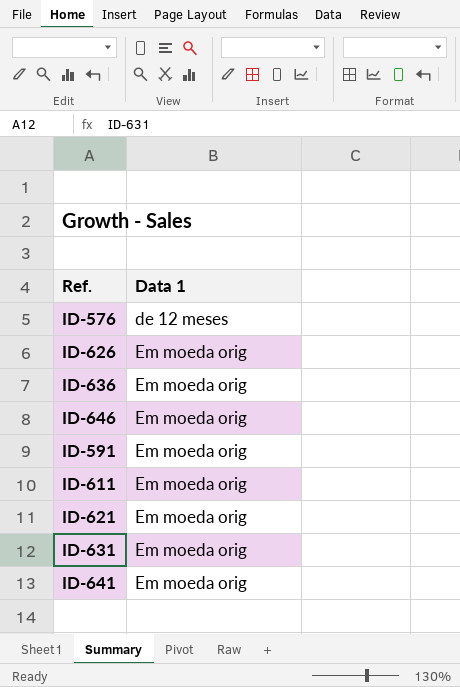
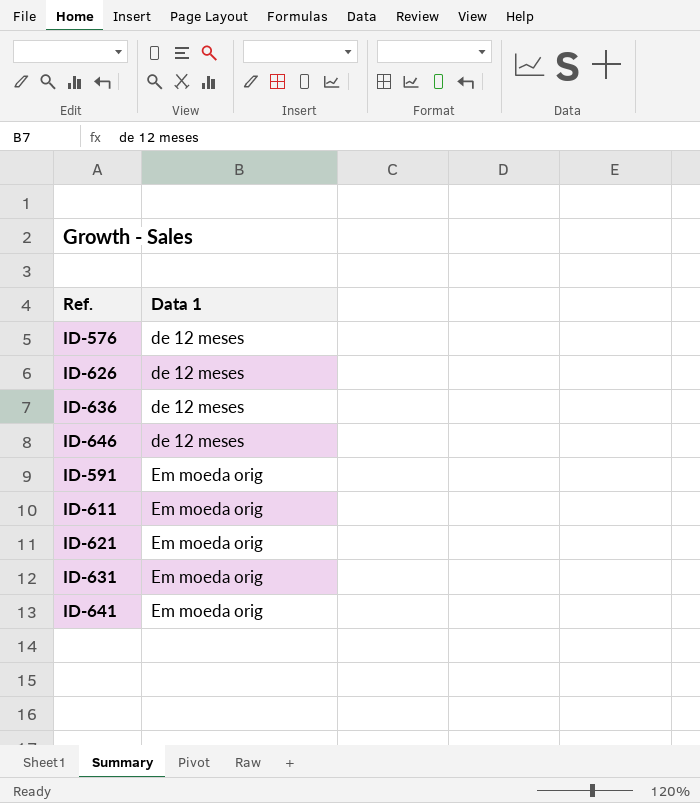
ID-626 | Data 1: Em moeda orig -> de 12 meses
ID-636 | Data 1: Em moeda orig -> de 12 meses
ID-646 | Data 1: Em moeda orig -> de 12 meses

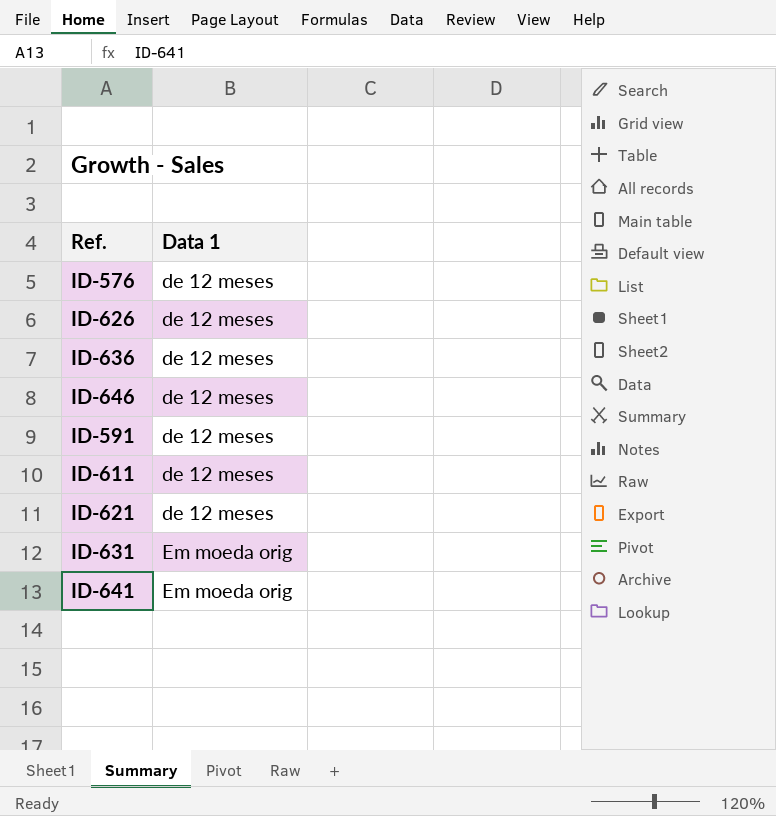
ID-591 | Data 1: Em moeda orig -> de 12 meses
ID-611 | Data 1: Em moeda orig -> de 12 meses
ID-621 | Data 1: Em moeda orig -> de 12 meses

